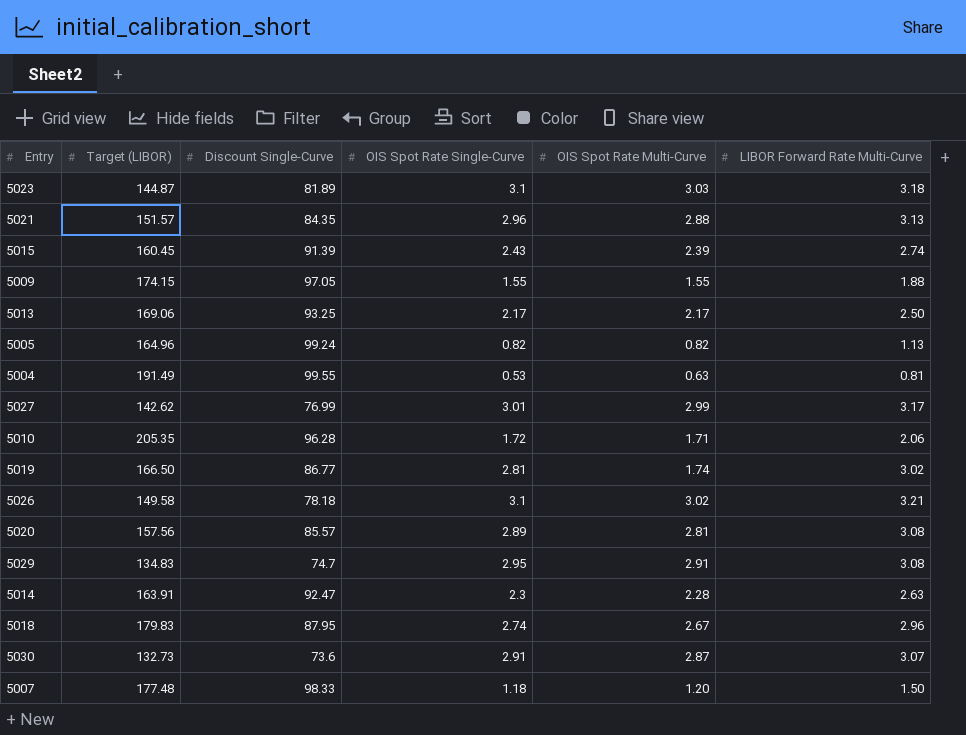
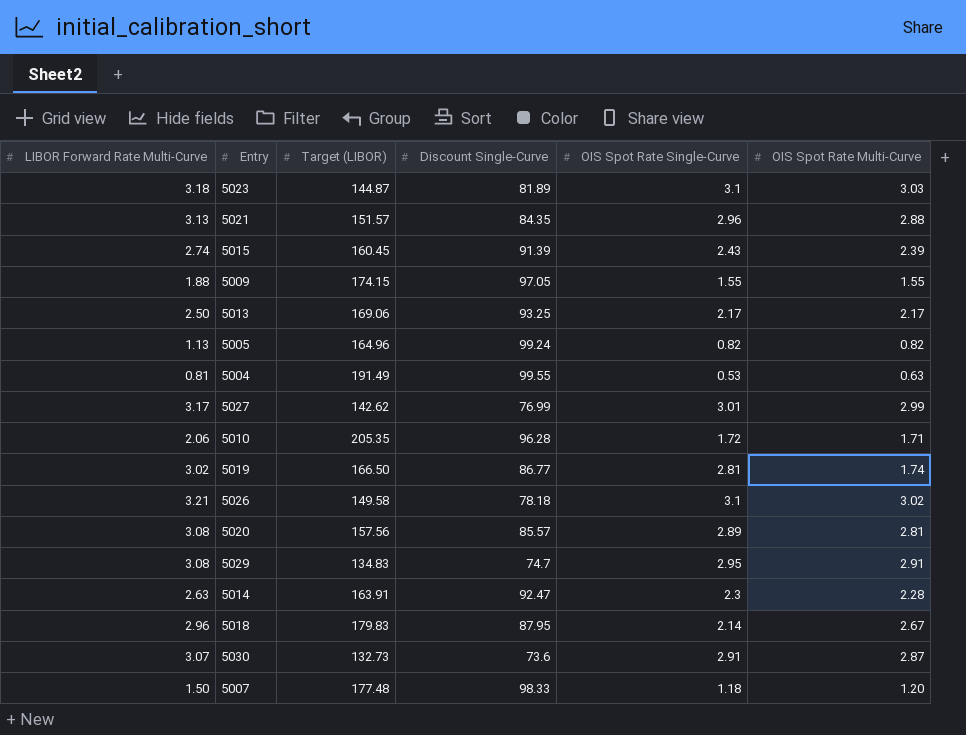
column LIBOR Forward Rate Multi-Curve | position: 6 -> 1
5018 | OIS Spot Rate Single-Curve: 2.74 -> 2.14

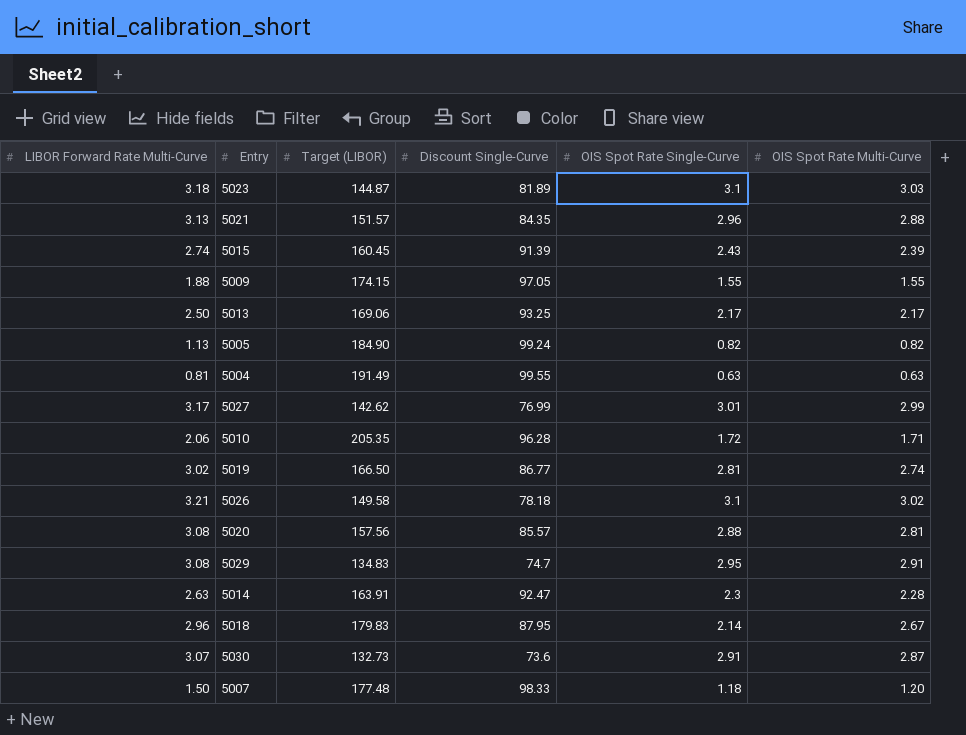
5005 | Target (LIBOR): 164.96 -> 184.90
5004 | OIS Spot Rate Single-Curve: 0.53 -> 0.63
5019 | OIS Spot Rate Multi-Curve: 1.74 -> 2.74
5020 | OIS Spot Rate Single-Curve: 2.89 -> 2.88

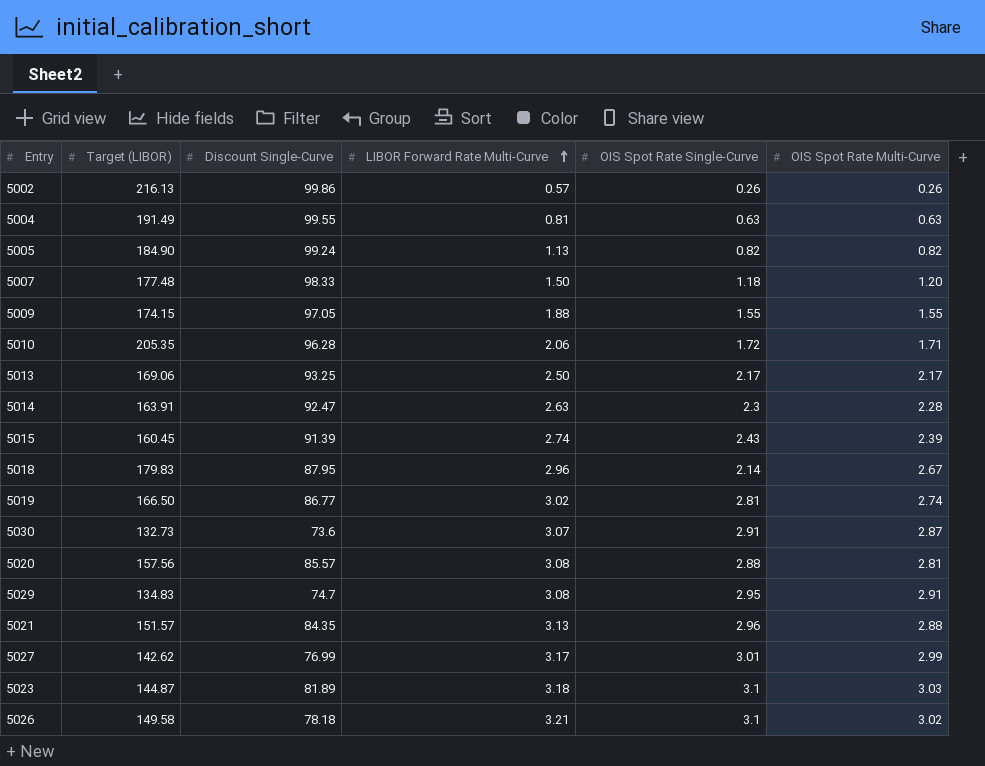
row order: none -> LIBOR Forward Rate Multi-Curve ascending
column LIBOR Forward Rate Multi-Curve | position: 1 -> 4
row 5002: none -> 216.13 | 99.86 | 0.57 | 0.26 | 0.26

